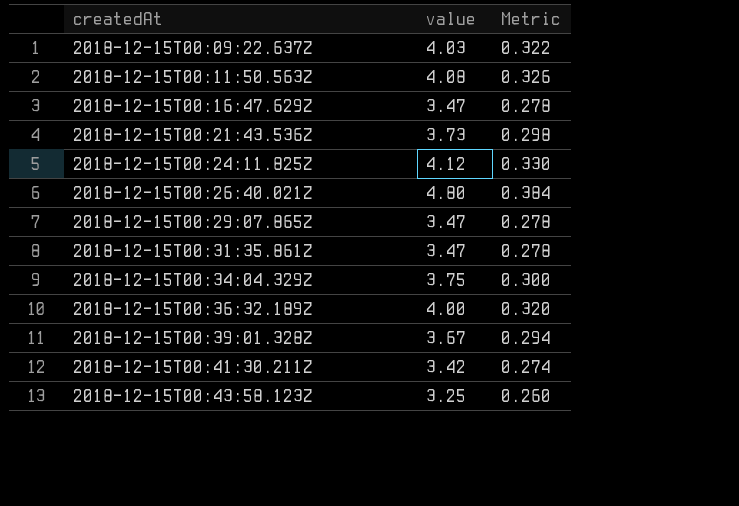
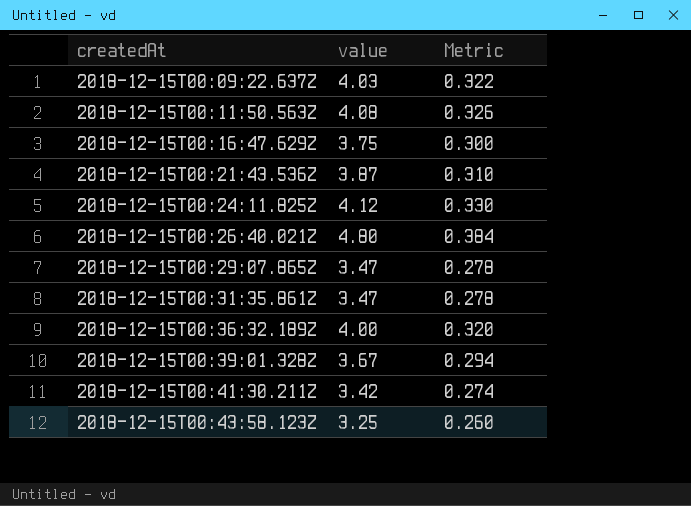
row 2018-12-15T00:34:04.329Z: 3.75 | 0.300 -> none
2018-12-15T00:16:47.629Z | value: 3.47 -> 3.75
2018-12-15T00:16:47.629Z | Metric: 0.278 -> 0.300
2018-12-15T00:21:43.536Z | value: 3.73 -> 3.87
2018-12-15T00:21:43.536Z | Metric: 0.298 -> 0.310

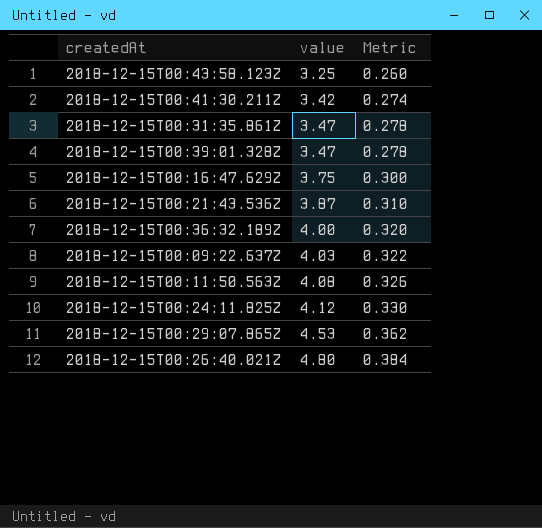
row order: createdAt ascending -> value ascending
2018-12-15T00:39:01.328Z | value: 3.67 -> 3.47
2018-12-15T00:39:01.328Z | Metric: 0.294 -> 0.278
2018-12-15T00:29:07.865Z | value: 3.47 -> 4.53
2018-12-15T00:29:07.865Z | Metric: 0.278 -> 0.362

